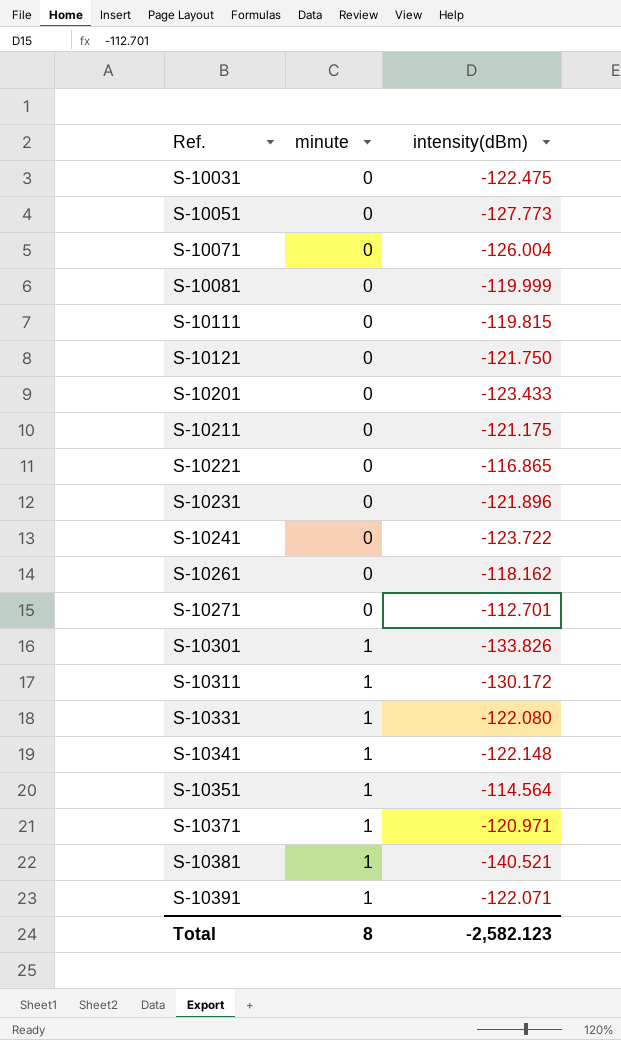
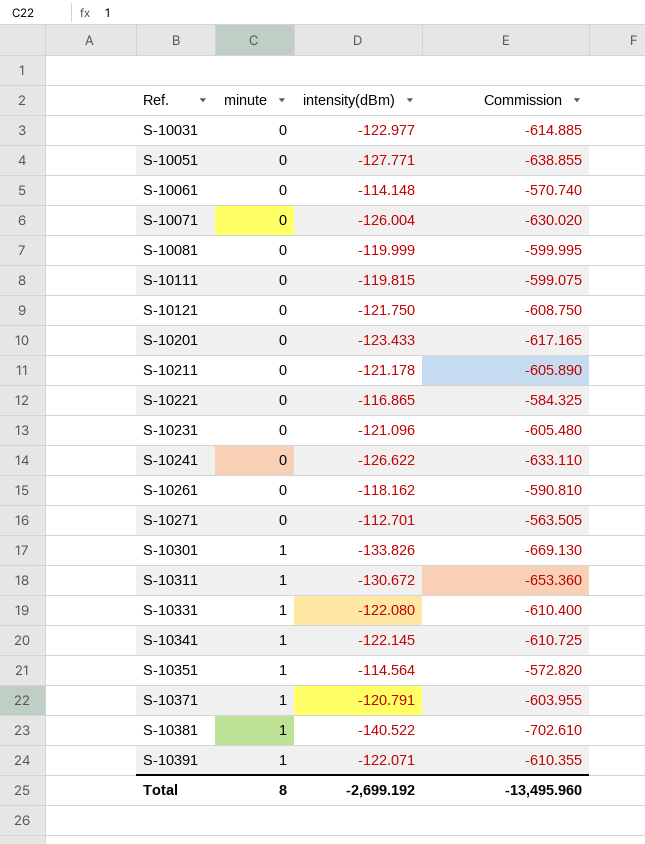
column Commission | formula: none -> [intensity(dBm)] * 5
S-10031 | intensity(dBm): -122.475 -> -122.977
S-10051 | intensity(dBm): -127.773 -> -127.771
row S-10061: none -> 0 | -114.148 | -570.740
S-10211 | intensity(dBm): -121.175 -> -121.178
S-10231 | intensity(dBm): -121.896 -> -121.096
S-10241 | intensity(dBm): -123.722 -> -126.622
S-10311 | intensity(dBm): -130.172 -> -130.672
S-10341 | intensity(dBm): -122.148 -> -122.145
S-10371 | intensity(dBm): -120.971 -> -120.791
S-10381 | intensity(dBm): -140.521 -> -140.522
Total | intensity(dBm): -2,582.123 -> -2,699.192

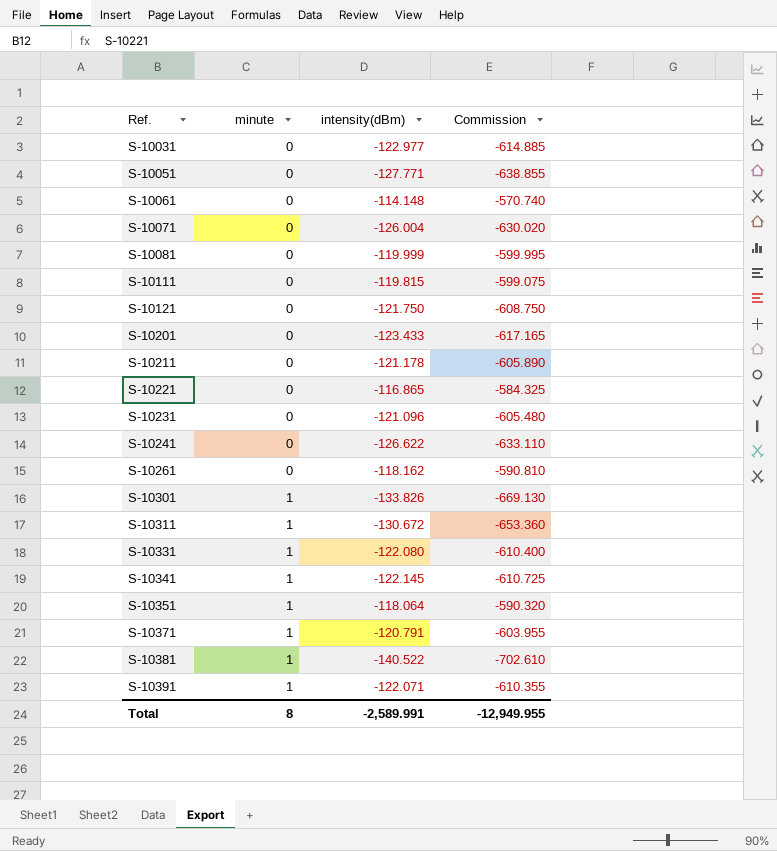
row S-10271: 0 | -112.701 | -563.505 -> none
S-10351 | intensity(dBm): -114.564 -> -118.064
S-10351 | Commission: -572.820 -> -590.320
Total | intensity(dBm): -2,699.192 -> -2,589.991
Total | Commission: -13,495.960 -> -12,949.955

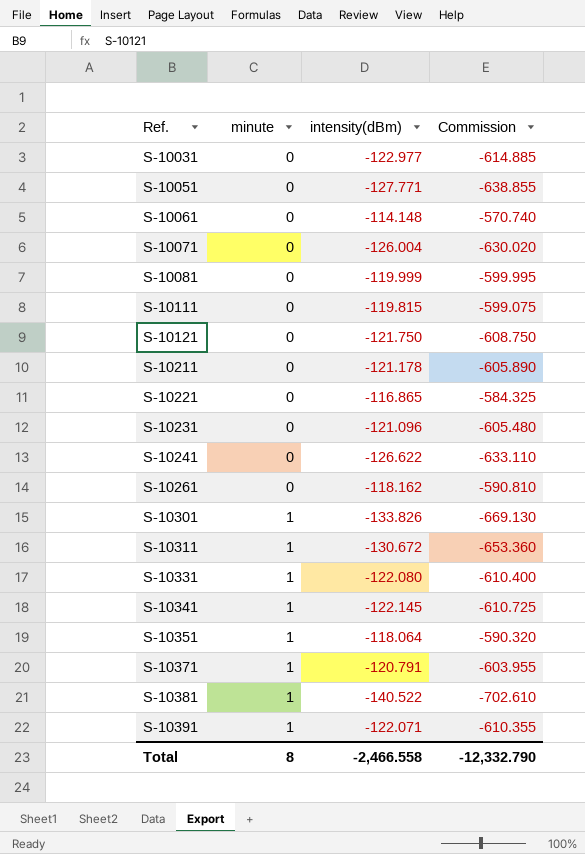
row S-10201: 0 | -123.433 | -617.165 -> none
Total | intensity(dBm): -2,589.991 -> -2,466.558
Total | Commission: -12,949.955 -> -12,332.790

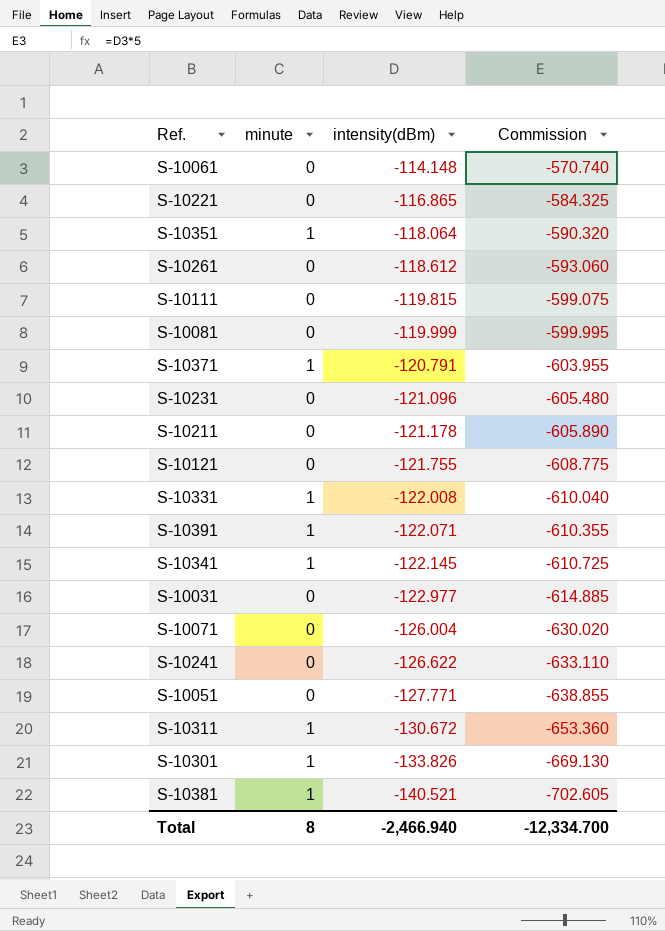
row order: Ref. ascending -> intensity(dBm) descending
S-10261 | intensity(dBm): -118.162 -> -118.612
S-10261 | Commission: -590.810 -> -593.060
S-10121 | intensity(dBm): -121.750 -> -121.755
S-10121 | Commission: -608.750 -> -608.775
S-10331 | intensity(dBm): -122.080 -> -122.008
S-10331 | Commission: -610.400 -> -610.040
S-10381 | intensity(dBm): -140.522 -> -140.521
S-10381 | Commission: -702.610 -> -702.605
Total | intensity(dBm): -2,466.558 -> -2,466.940
Total | Commission: -12,332.790 -> -12,334.700

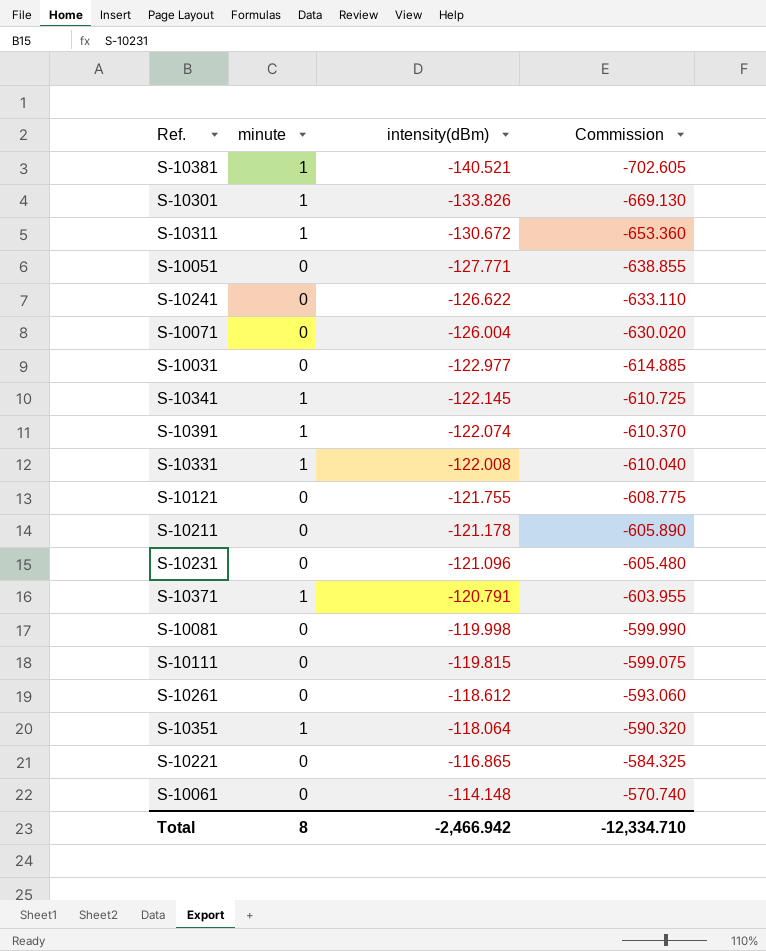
row order: intensity(dBm) descending -> intensity(dBm) ascending
S-10391 | intensity(dBm): -122.071 -> -122.074
S-10391 | Commission: -610.355 -> -610.370
S-10081 | intensity(dBm): -119.999 -> -119.998
S-10081 | Commission: -599.995 -> -599.990
Total | intensity(dBm): -2,466.940 -> -2,466.942
Total | Commission: -12,334.700 -> -12,334.710

